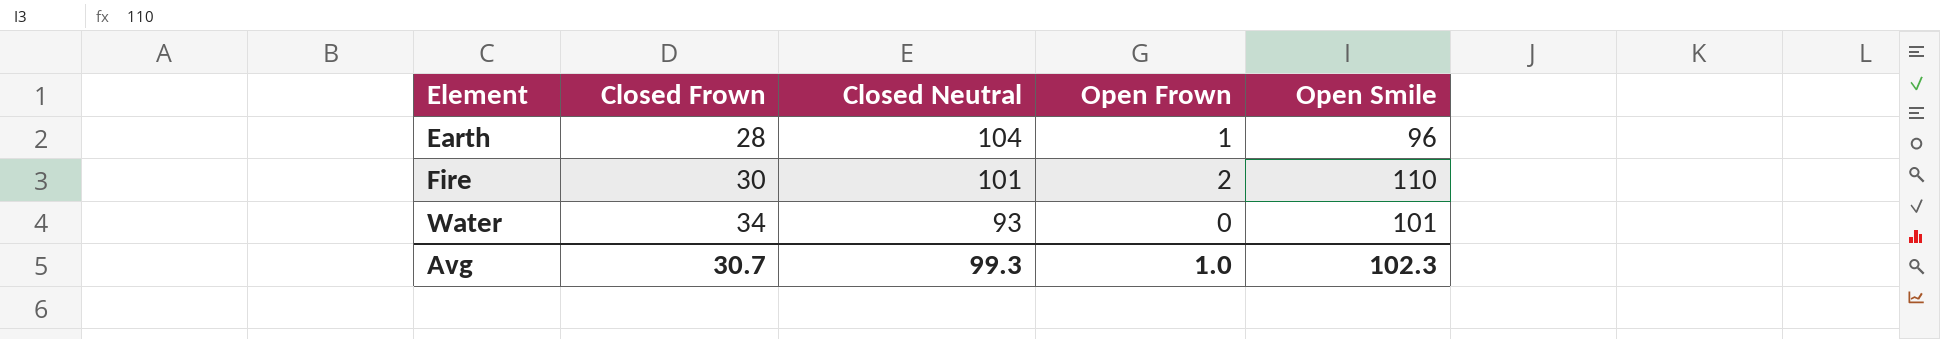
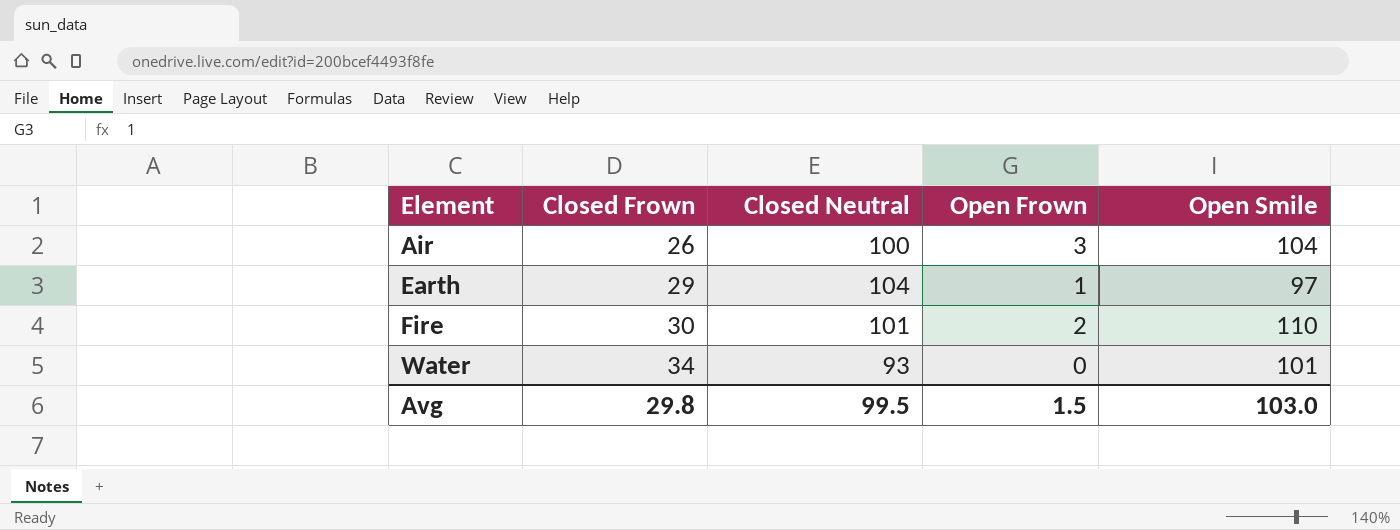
row Air: none -> 26 | 100 | 3 | 104
Earth | Closed Frown: 28 -> 29
Earth | Open Smile: 96 -> 97
Avg | Closed Frown: 30.7 -> 29.8
Avg | Closed Neutral: 99.3 -> 99.5
Avg | Open Frown: 1.0 -> 1.5
Avg | Open Smile: 102.3 -> 103.0

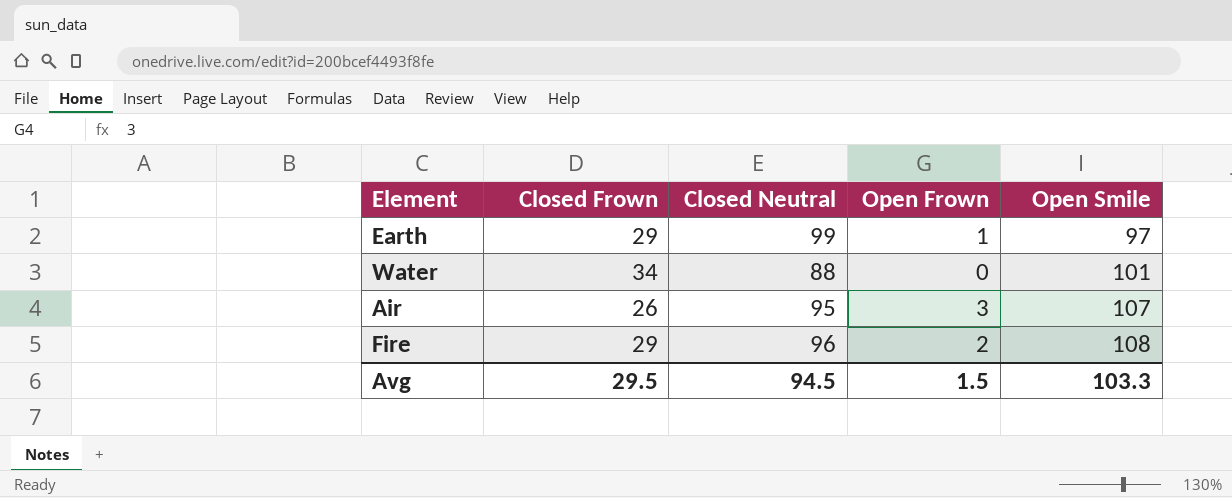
row order: Element ascending -> Open Smile ascending
Earth | Closed Neutral: 104 -> 99
Water | Closed Neutral: 93 -> 88
Air | Closed Neutral: 100 -> 95
Air | Open Smile: 104 -> 107
Fire | Closed Frown: 30 -> 29
Fire | Closed Neutral: 101 -> 96
Fire | Open Smile: 110 -> 108
Avg | Closed Frown: 29.8 -> 29.5
Avg | Closed Neutral: 99.5 -> 94.5
Avg | Open Smile: 103.0 -> 103.3

